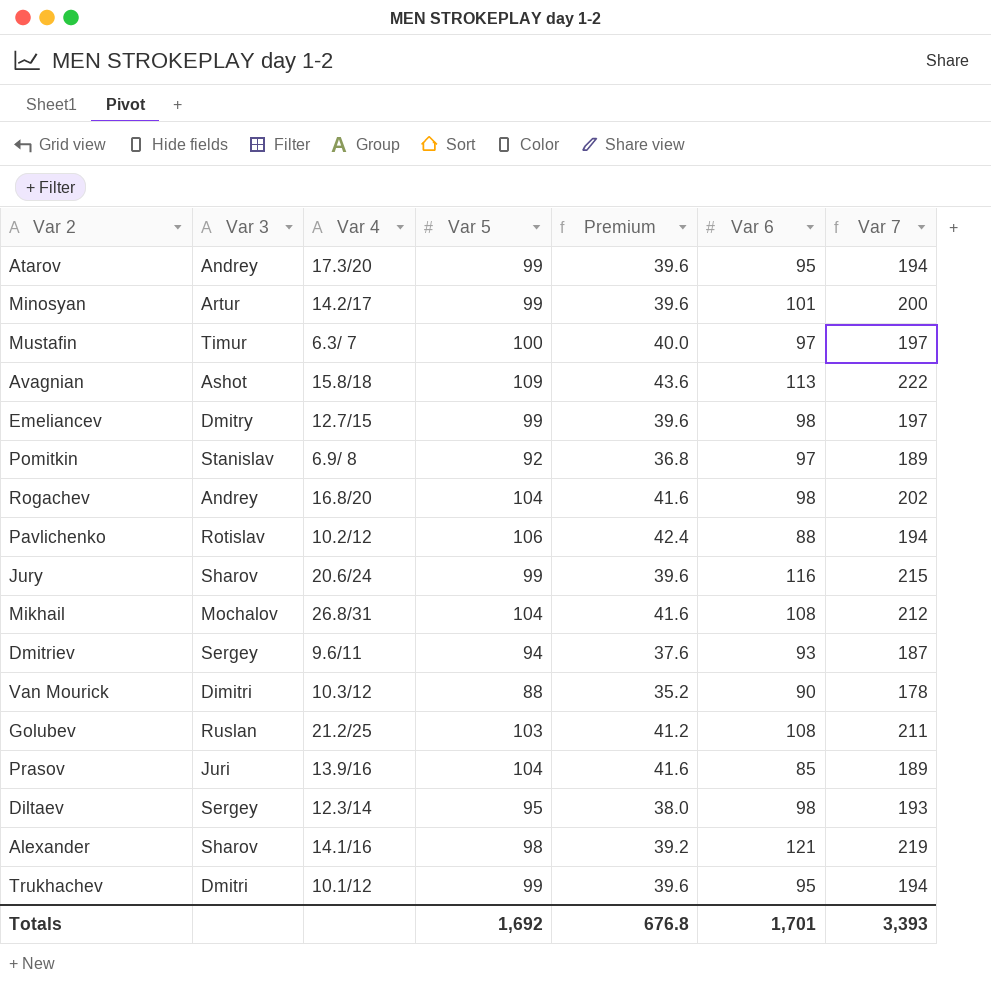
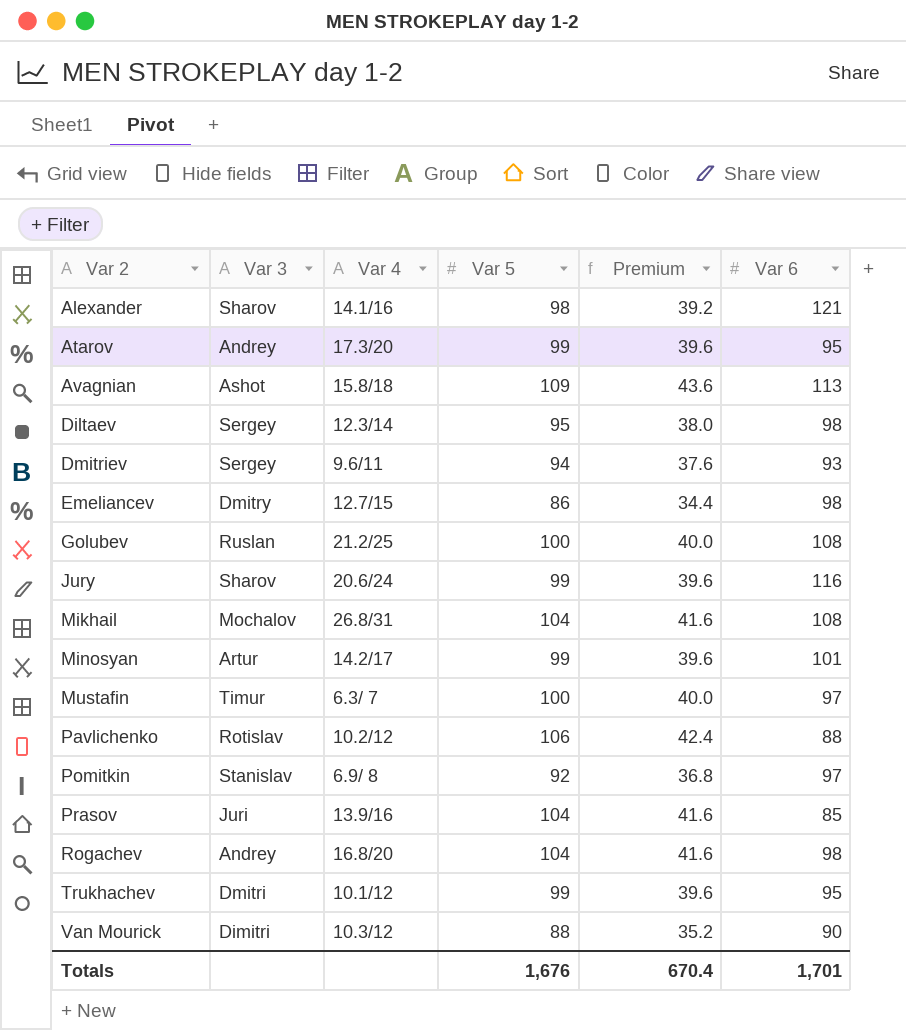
row order: none -> Var 2 ascending
column Var 7 | formula: [Var 5] + [Var 6] -> none
Emeliancev | Var 5: 99 -> 86
Emeliancev | Premium: 39.6 -> 34.4
Golubev | Var 5: 103 -> 100
Golubev | Premium: 41.2 -> 40.0
Totals | Var 5: 1,692 -> 1,676
Totals | Premium: 676.8 -> 670.4

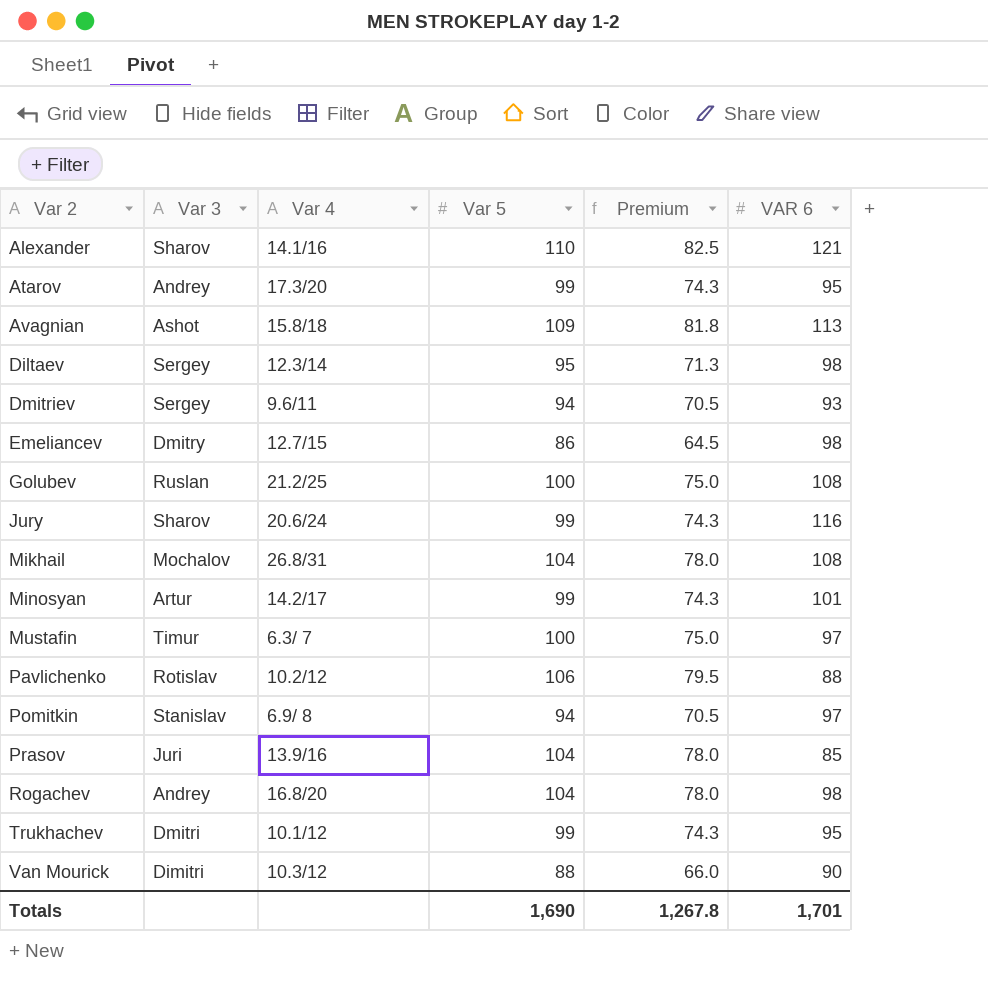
column Premium | formula: [Var 5] * 0.4 -> [Var 5] * 0.75
column name: Var 6 -> VAR 6
Alexander | Var 5: 98 -> 110
Pomitkin | Var 5: 92 -> 94
Totals | Var 5: 1,676 -> 1,690
Totals | Premium: 670.4 -> 1,267.8

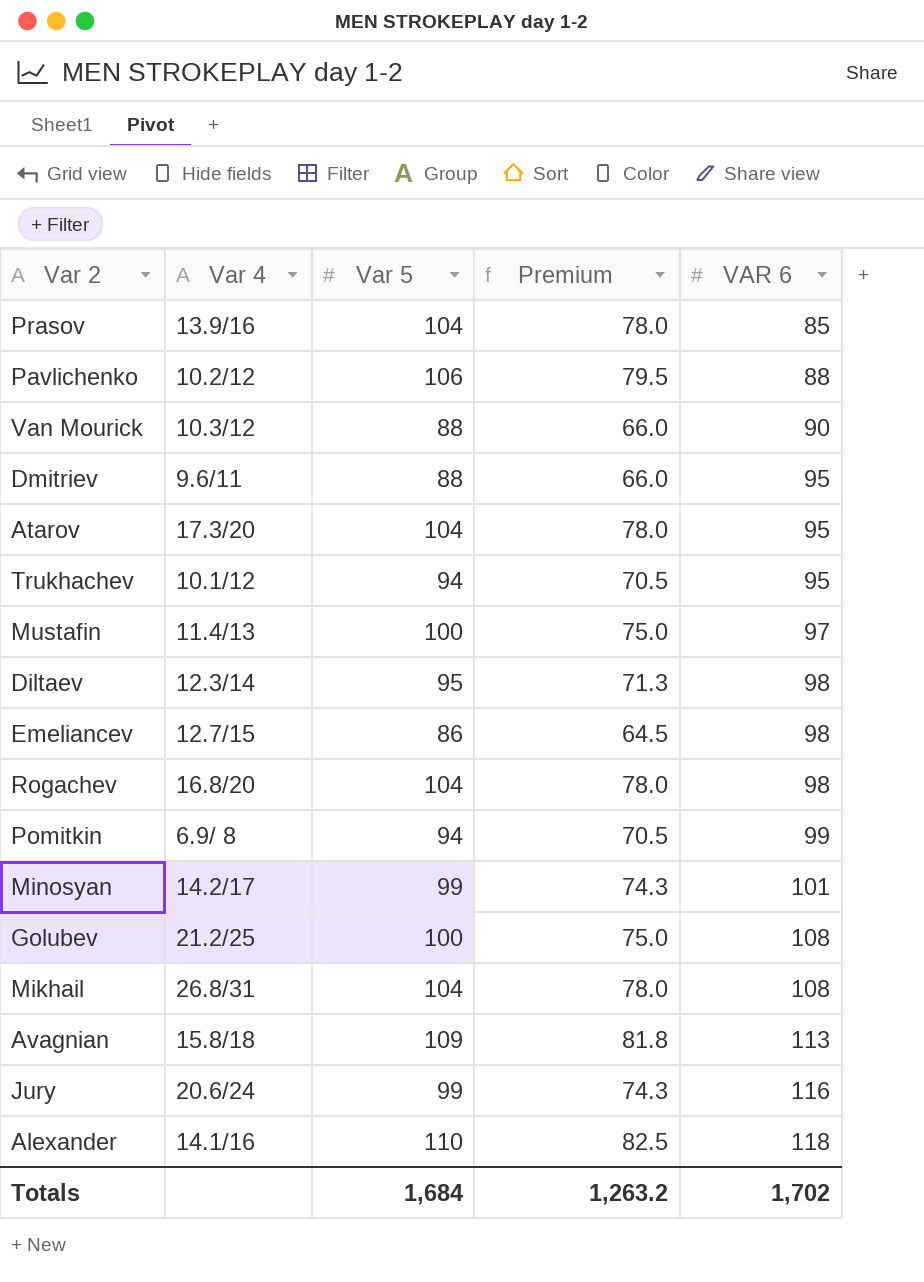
row order: Var 2 ascending -> VAR 6 ascending
column Var 3 | position: 2 -> none
Dmitriev | Var 5: 94 -> 88
Dmitriev | Premium: 70.5 -> 66.0
Dmitriev | VAR 6: 93 -> 95
Atarov | Var 5: 99 -> 104
Atarov | Premium: 74.3 -> 78.0
Trukhachev | Var 5: 99 -> 94
Trukhachev | Premium: 74.3 -> 70.5
Mustafin | Var 4: 6.3/ 7 -> 11.4/13
Pomitkin | VAR 6: 97 -> 99
Alexander | VAR 6: 121 -> 118
Totals | Var 5: 1,690 -> 1,684
Totals | Premium: 1,267.8 -> 1,263.2
Totals | VAR 6: 1,701 -> 1,702

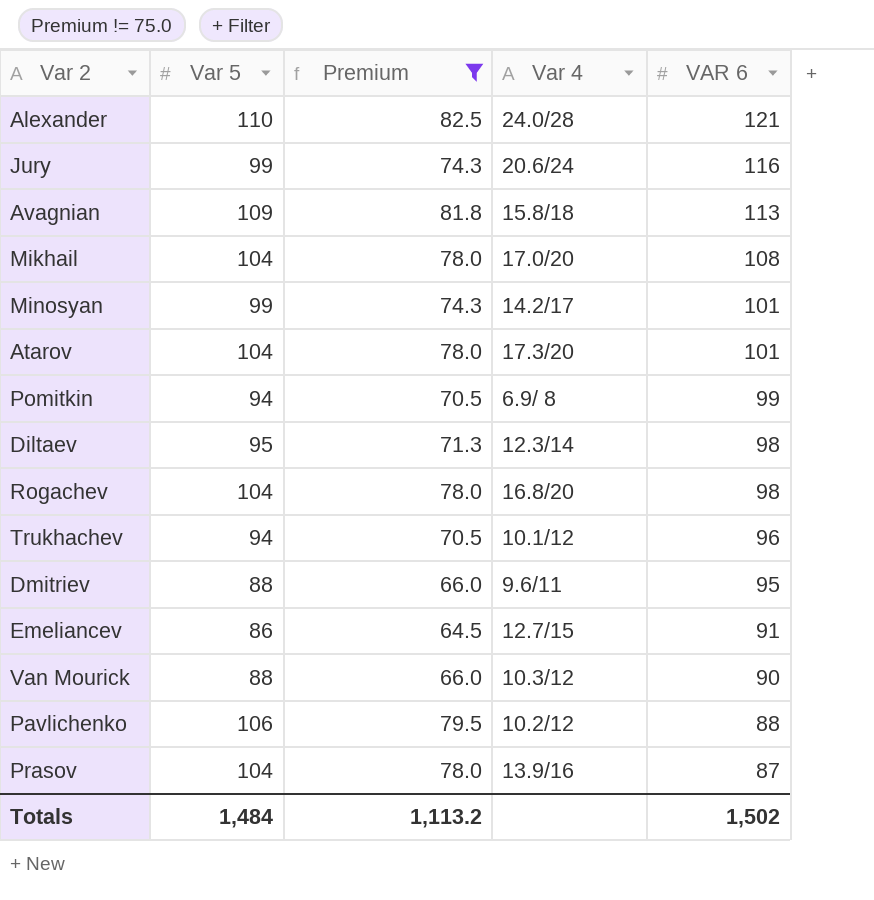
filter: none -> Premium != 75.0
row order: VAR 6 ascending -> VAR 6 descending
column Var 4 | position: 2 -> 4
Alexander | Var 4: 14.1/16 -> 24.0/28
Alexander | VAR 6: 118 -> 121
Mikhail | Var 4: 26.8/31 -> 17.0/20
Atarov | VAR 6: 95 -> 101
Trukhachev | VAR 6: 95 -> 96
Emeliancev | VAR 6: 98 -> 91
Prasov | VAR 6: 85 -> 87
Totals | Var 5: 1,684 -> 1,484
Totals | Premium: 1,263.2 -> 1,113.2
Totals | VAR 6: 1,702 -> 1,502

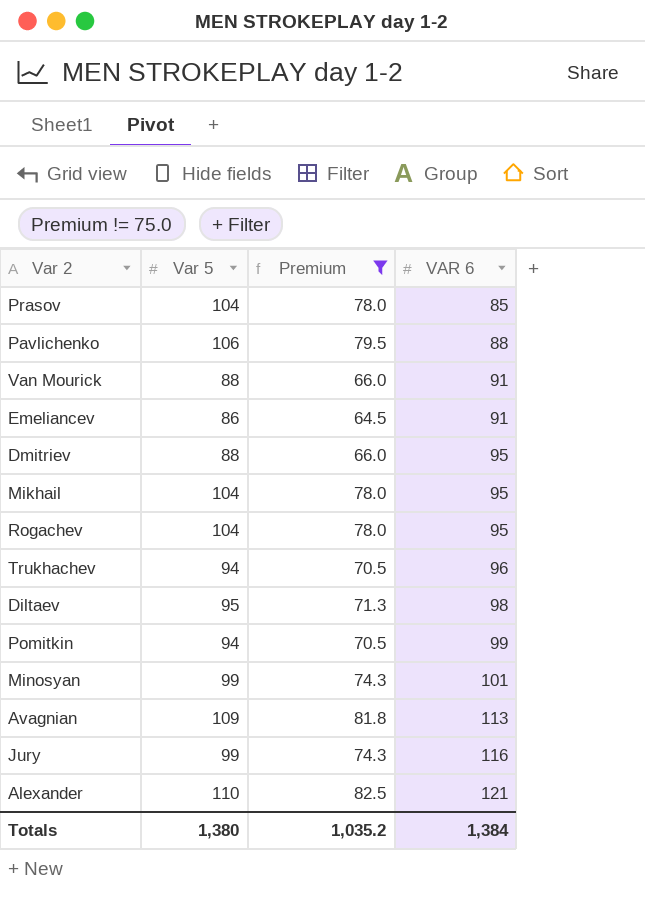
row order: VAR 6 descending -> VAR 6 ascending
column Var 4 | position: 4 -> none
row Atarov: 104 | 78.0 | 17.3/20 | 101 -> none
Prasov | VAR 6: 87 -> 85
Van Mourick | VAR 6: 90 -> 91
Mikhail | VAR 6: 108 -> 95
Rogachev | VAR 6: 98 -> 95
Totals | Var 5: 1,484 -> 1,380
Totals | Premium: 1,113.2 -> 1,035.2
Totals | VAR 6: 1,502 -> 1,384

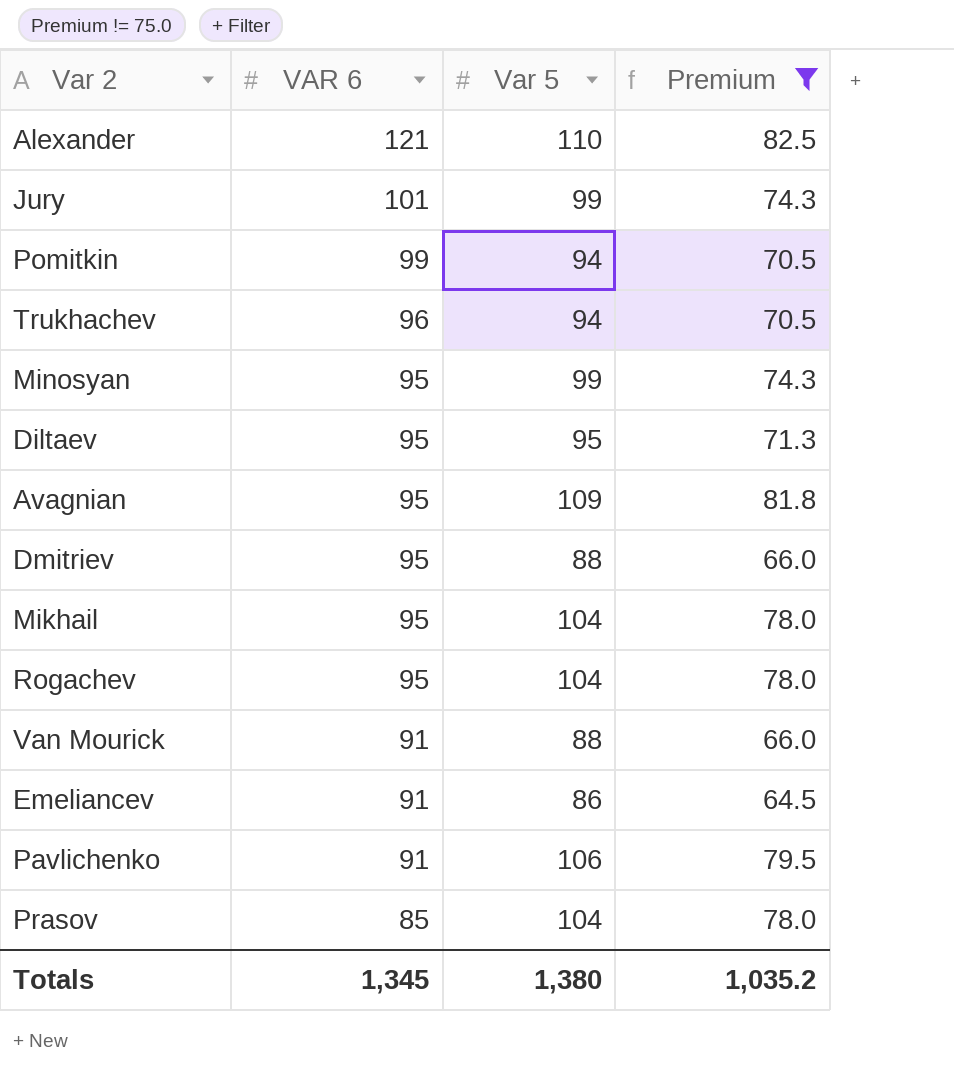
row order: VAR 6 ascending -> VAR 6 descending
column VAR 6 | position: 4 -> 2
Jury | VAR 6: 116 -> 101
Minosyan | VAR 6: 101 -> 95
Diltaev | VAR 6: 98 -> 95
Avagnian | VAR 6: 113 -> 95
Pavlichenko | VAR 6: 88 -> 91
Totals | VAR 6: 1,384 -> 1,345

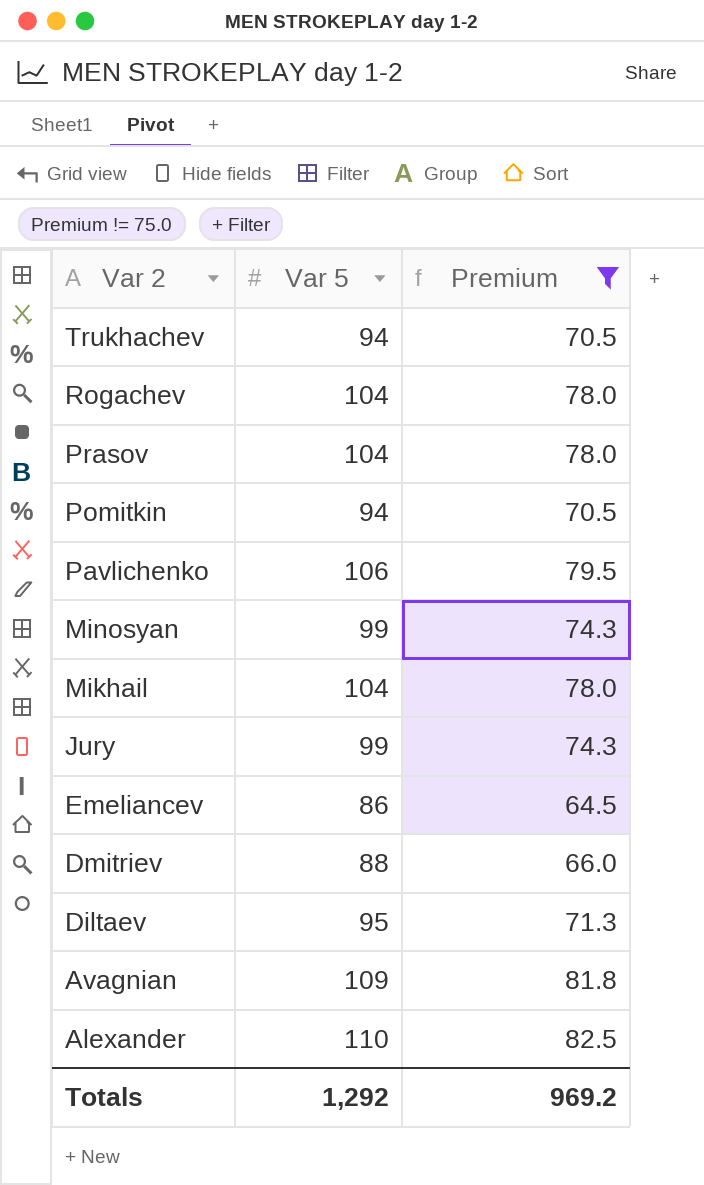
row order: VAR 6 descending -> Var 2 descending
column VAR 6 | position: 2 -> none
row Van Mourick: 91 | 88 | 66.0 -> none
Totals | Var 5: 1,380 -> 1,292
Totals | Premium: 1,035.2 -> 969.2

